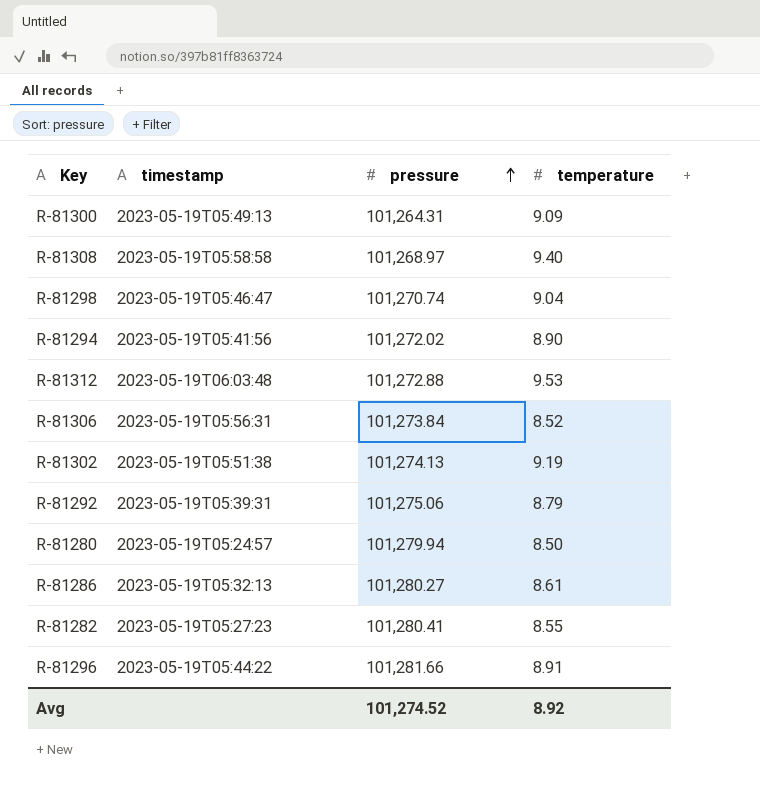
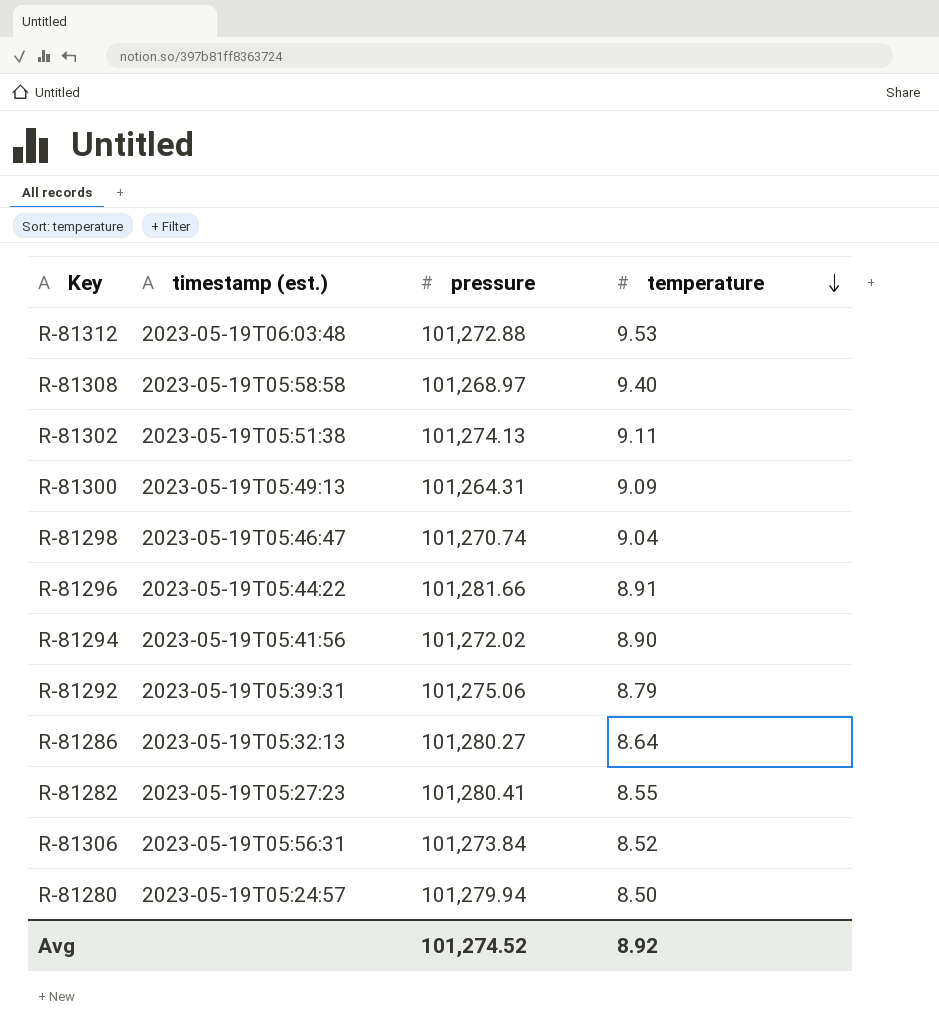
row order: pressure ascending -> temperature descending
column name: timestamp -> timestamp (est.)
R-81302 | temperature: 9.19 -> 9.11
R-81286 | temperature: 8.61 -> 8.64

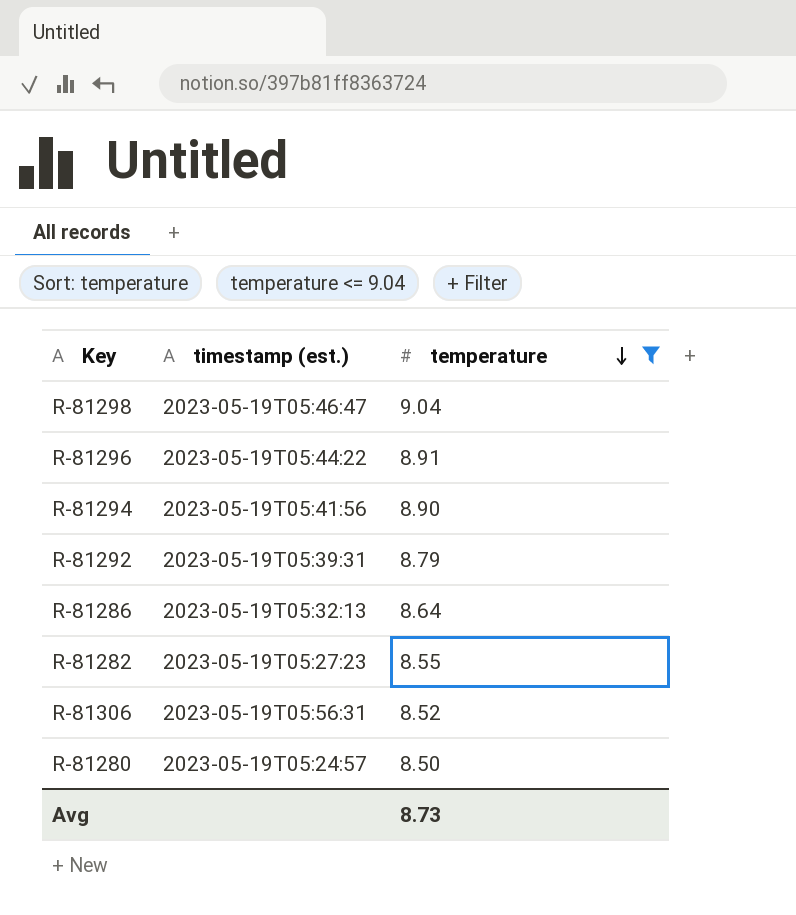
filter: none -> temperature <= 9.04
column pressure | position: 3 -> none
Avg | temperature: 8.92 -> 8.73

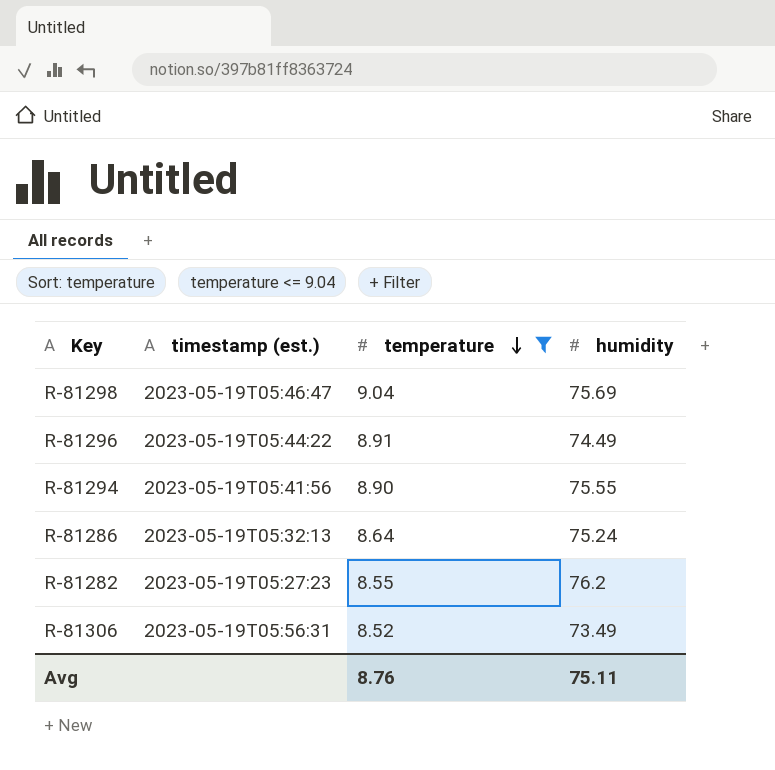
column humidity | position: none -> 4
row R-81292: 2023-05-19T05:39:31 | 8.79 -> none
row R-81280: 2023-05-19T05:24:57 | 8.50 -> none
Avg | temperature: 8.73 -> 8.76

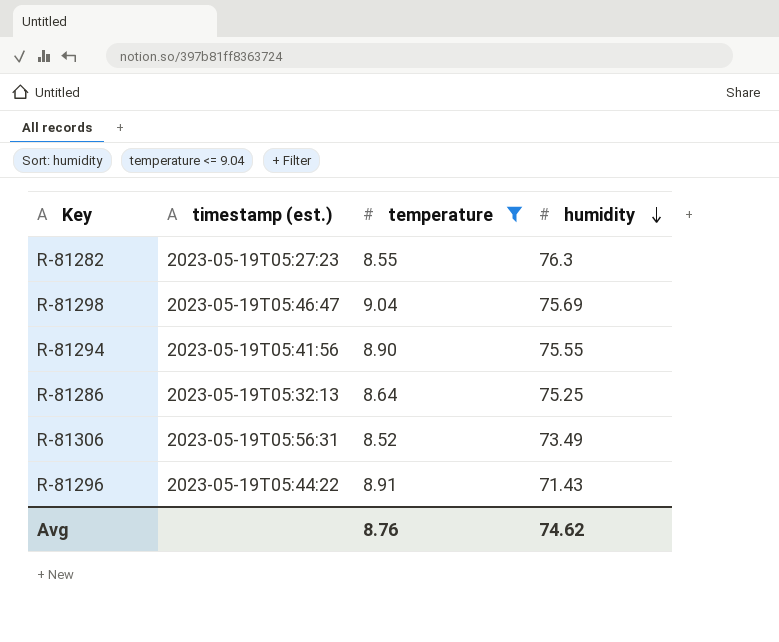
row order: temperature descending -> humidity descending
R-81282 | humidity: 76.2 -> 76.3
R-81286 | humidity: 75.24 -> 75.25
R-81296 | humidity: 74.49 -> 71.43
Avg | humidity: 75.11 -> 74.62

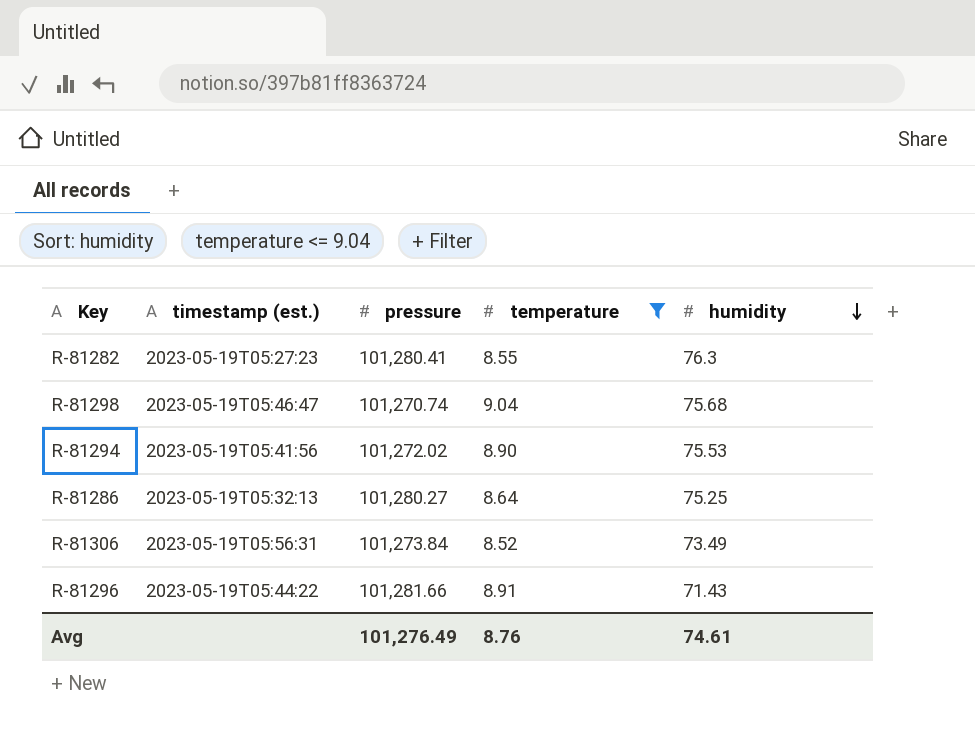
column pressure | position: none -> 3
R-81298 | humidity: 75.69 -> 75.68
R-81294 | humidity: 75.55 -> 75.53
Avg | humidity: 74.62 -> 74.61

